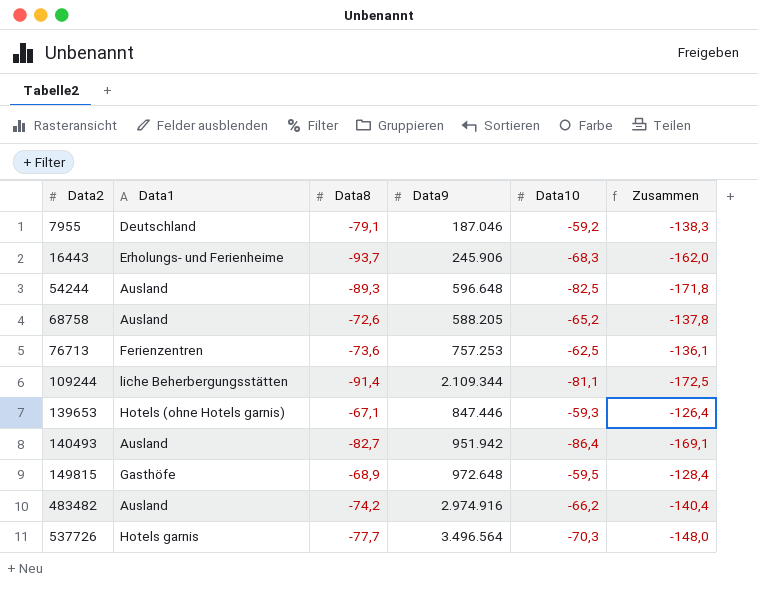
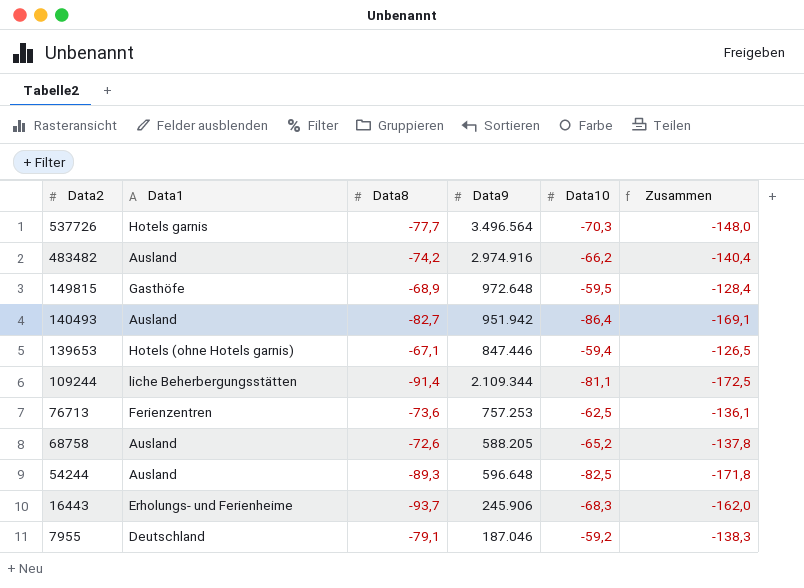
row order: Data2 ascending -> Data2 descending
139653 | Data10: -59,3 -> -59,4
139653 | Zusammen: -126,4 -> -126,5

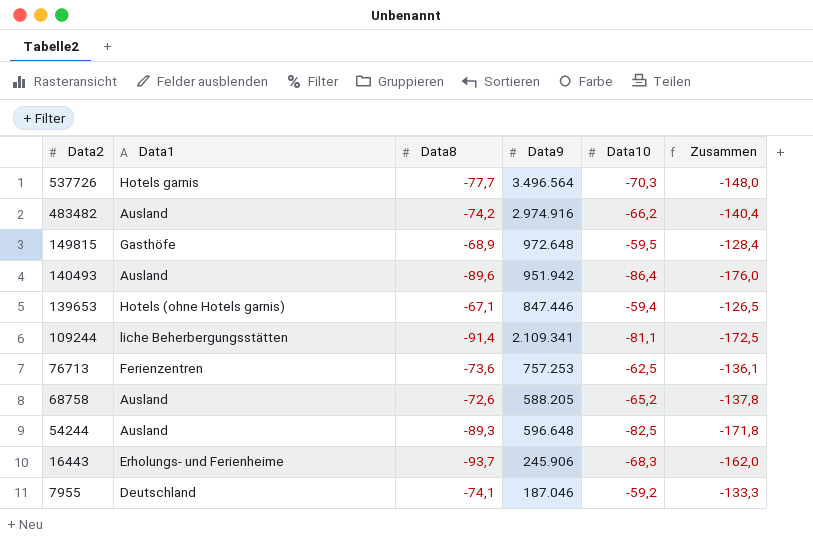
140493 | Data8: -82,7 -> -89,6
140493 | Zusammen: -169,1 -> -176,0
109244 | Data9: 2.109.344 -> 2.109.341
7955 | Data8: -79,1 -> -74,1
7955 | Zusammen: -138,3 -> -133,3

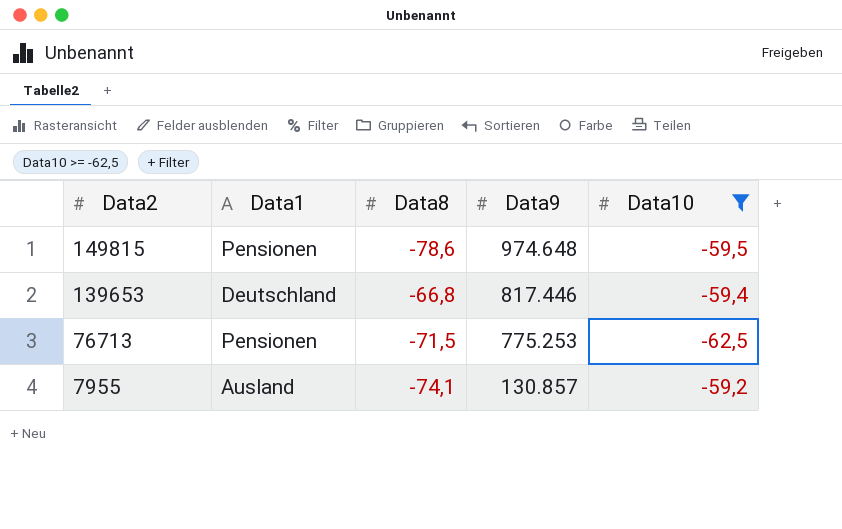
filter: none -> Data10 >= -62,5
column Zusammen | formula: [Data8] + [Data10] -> none
149815 | Data1: Gasthöfe -> Pensionen
149815 | Data8: -68,9 -> -78,6
149815 | Data9: 972.648 -> 974.648
139653 | Data1: Hotels (ohne Hotels garnis) -> Deutschland
139653 | Data8: -67,1 -> -66,8
139653 | Data9: 847.446 -> 817.446
76713 | Data1: Ferienzentren -> Pensionen
76713 | Data8: -73,6 -> -71,5
76713 | Data9: 757.253 -> 775.253
7955 | Data1: Deutschland -> Ausland
7955 | Data9: 187.046 -> 130.857

